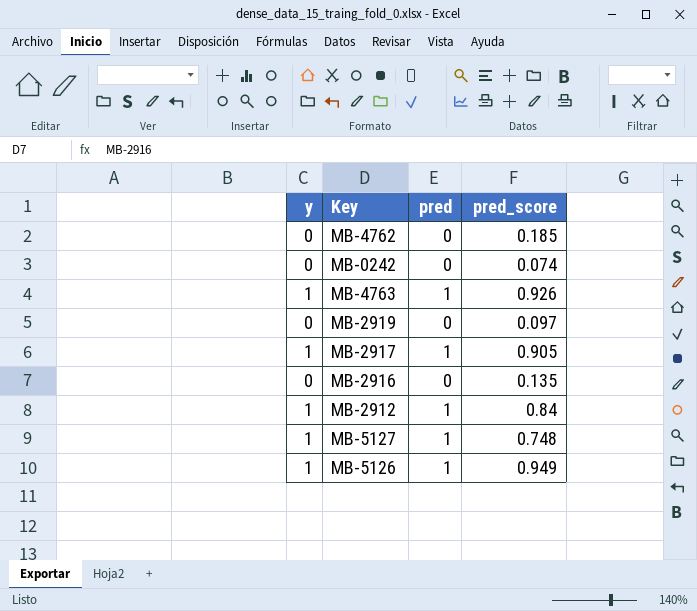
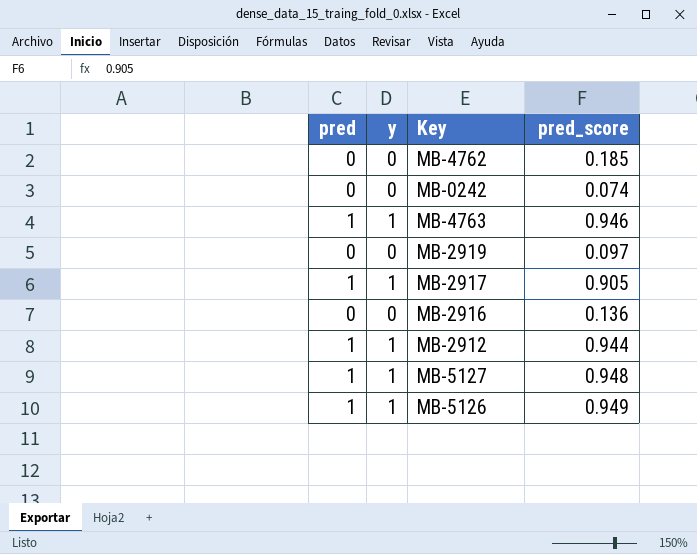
column pred | position: 3 -> 1
MB-4763 | pred_score: 0.926 -> 0.946
MB-2916 | pred_score: 0.135 -> 0.136
MB-2912 | pred_score: 0.84 -> 0.944
MB-5127 | pred_score: 0.748 -> 0.948

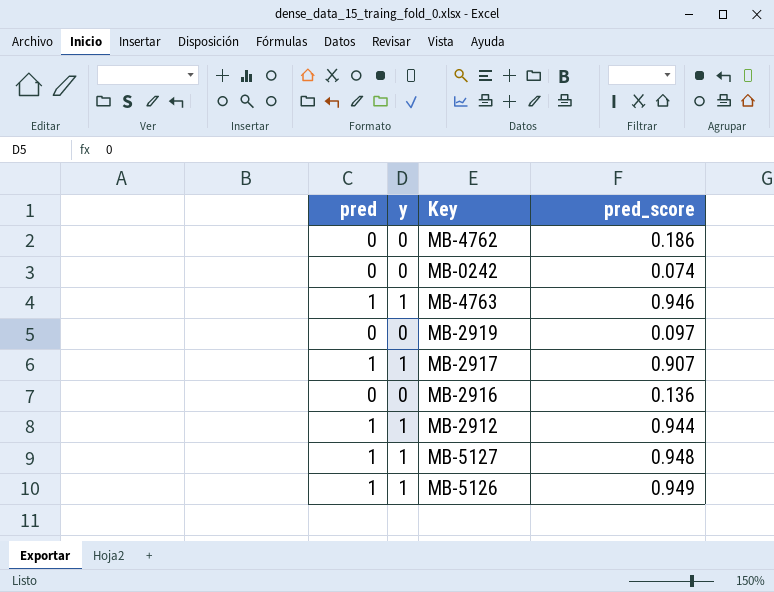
MB-4762 | pred_score: 0.185 -> 0.186
MB-2917 | pred_score: 0.905 -> 0.907

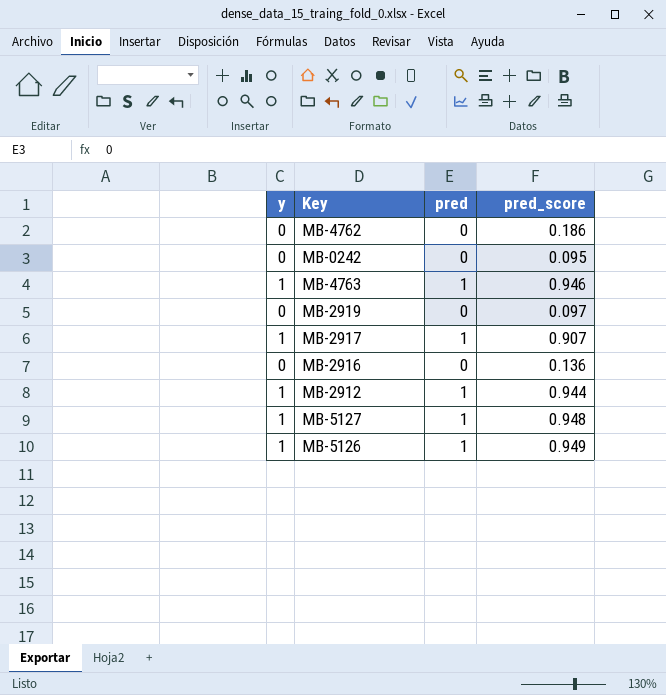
column pred | position: 1 -> 3
MB-0242 | pred_score: 0.074 -> 0.095

